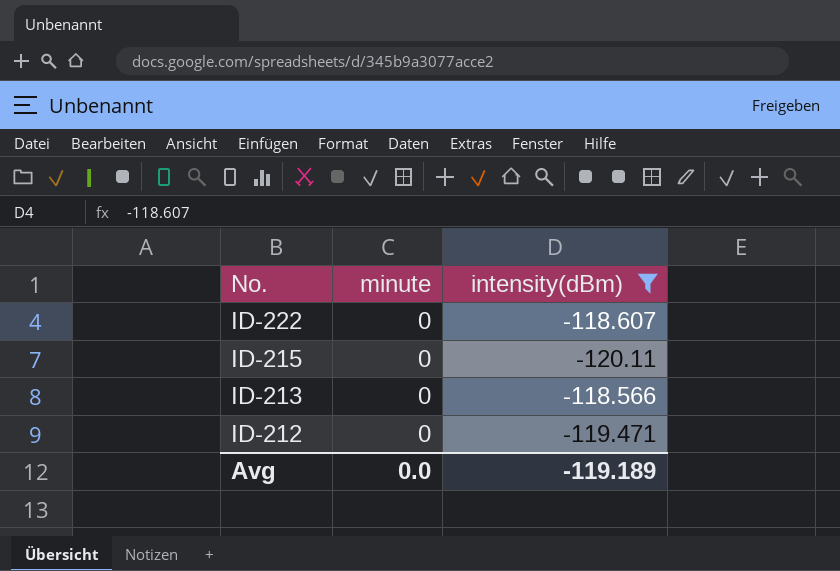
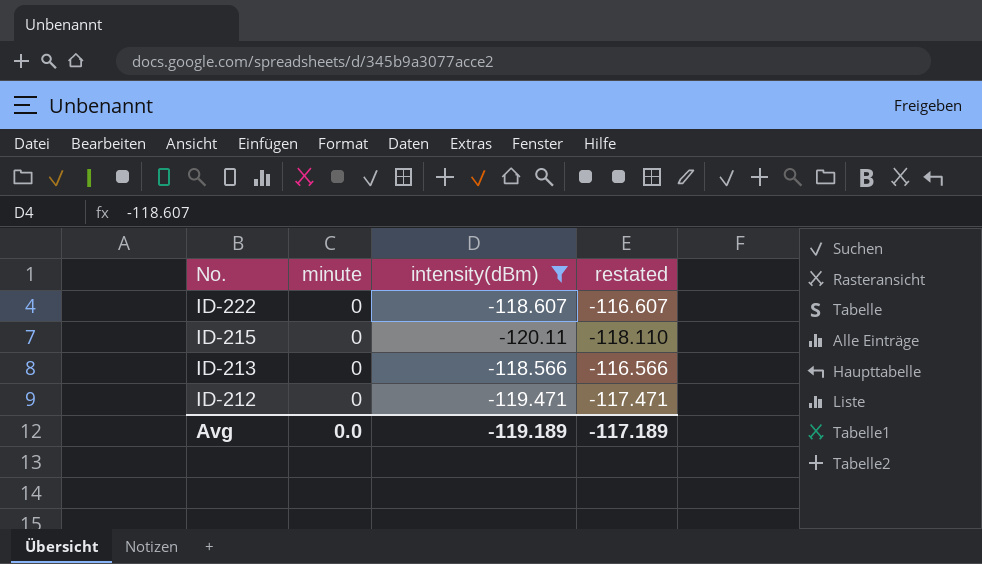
column restated | formula: none -> [intensity(dBm)] + 2

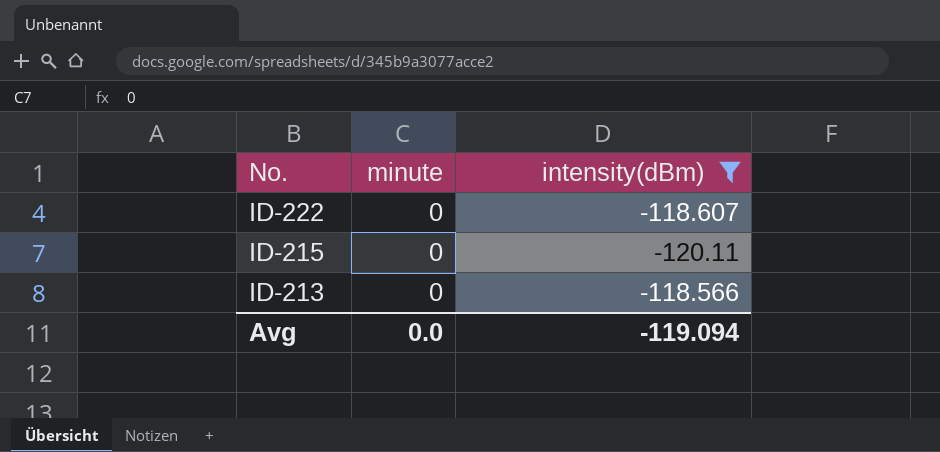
column restated | formula: [intensity(dBm)] + 2 -> none
row ID-212: 0 | -119.471 | -117.471 -> none
Avg | intensity(dBm): -119.189 -> -119.094

